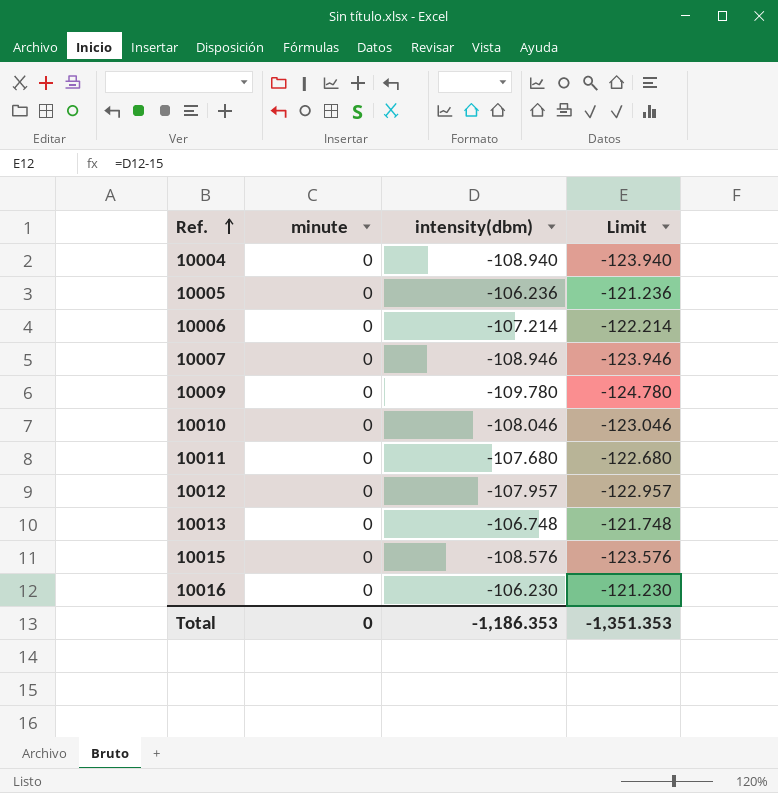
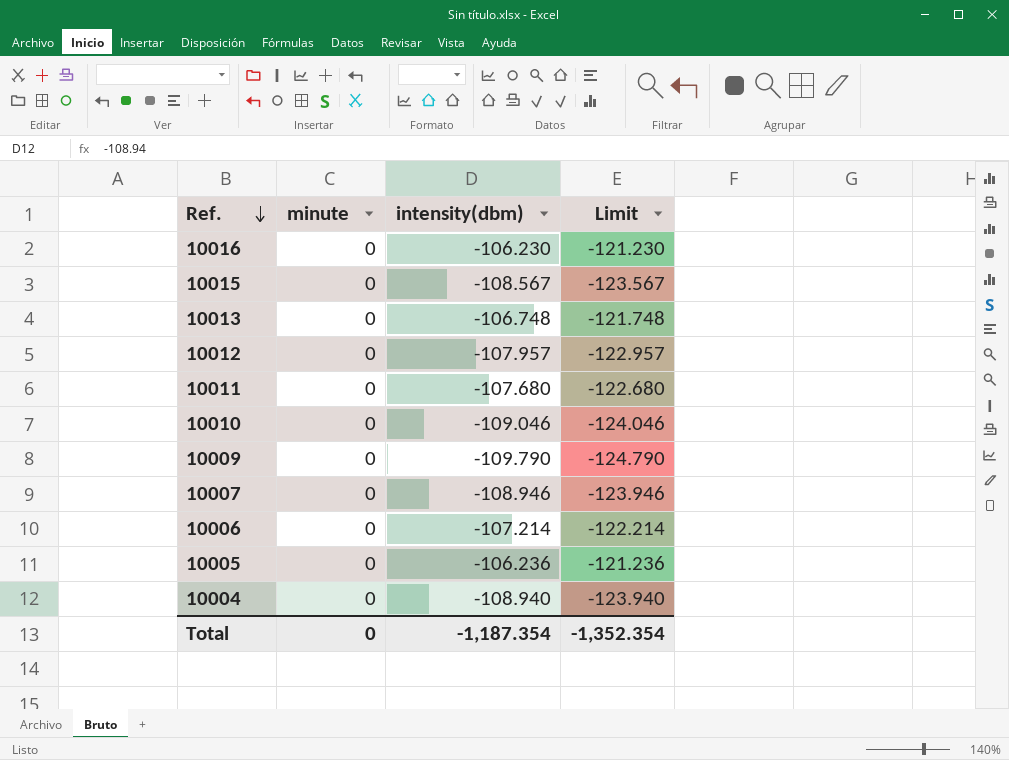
row order: Ref. ascending -> Ref. descending
10015 | intensity(dbm): -108.576 -> -108.567
10015 | Limit: -123.576 -> -123.567
10010 | intensity(dbm): -108.046 -> -109.046
10010 | Limit: -123.046 -> -124.046
10009 | intensity(dbm): -109.780 -> -109.790
10009 | Limit: -124.780 -> -124.790
Total | intensity(dbm): -1,186.353 -> -1,187.354
Total | Limit: -1,351.353 -> -1,352.354

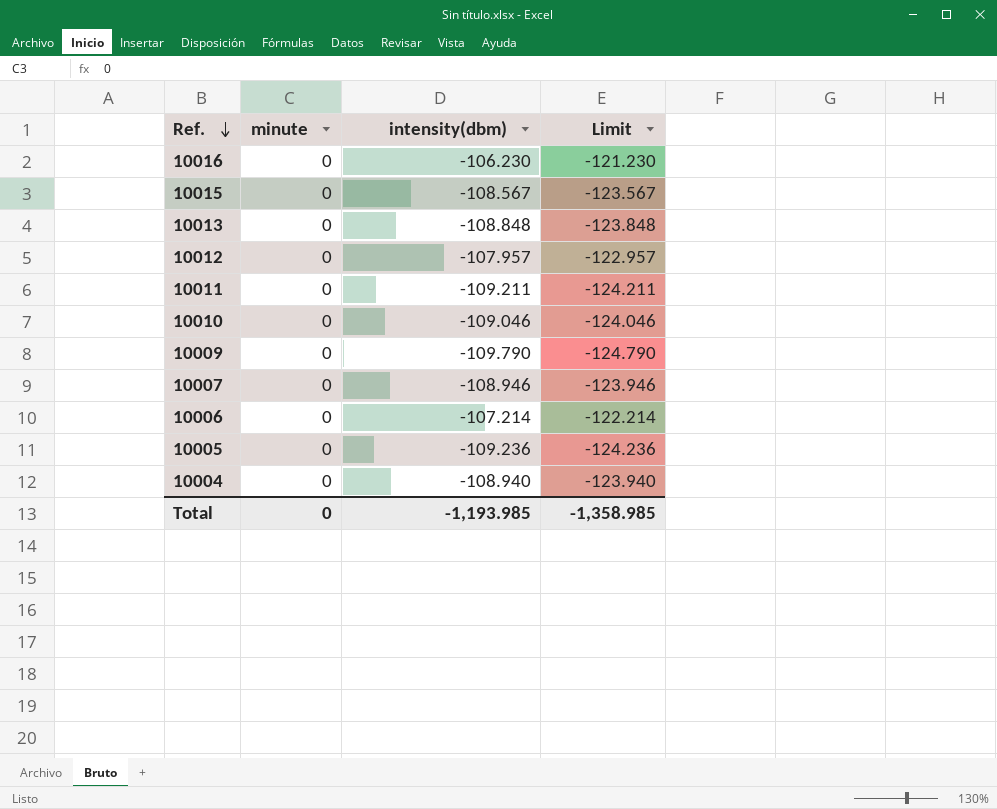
10013 | intensity(dbm): -106.748 -> -108.848
10013 | Limit: -121.748 -> -123.848
10011 | intensity(dbm): -107.680 -> -109.211
10011 | Limit: -122.680 -> -124.211
10005 | intensity(dbm): -106.236 -> -109.236
10005 | Limit: -121.236 -> -124.236
Total | intensity(dbm): -1,187.354 -> -1,193.985
Total | Limit: -1,352.354 -> -1,358.985

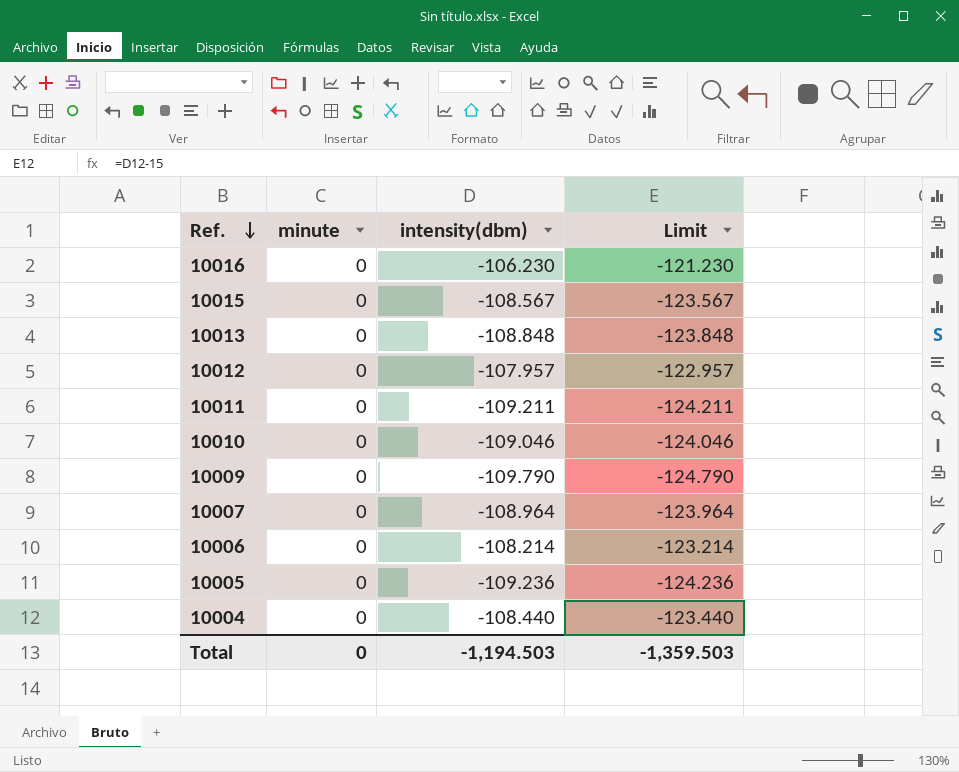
10007 | intensity(dbm): -108.946 -> -108.964
10007 | Limit: -123.946 -> -123.964
10006 | intensity(dbm): -107.214 -> -108.214
10006 | Limit: -122.214 -> -123.214
10004 | intensity(dbm): -108.940 -> -108.440
10004 | Limit: -123.940 -> -123.440
Total | intensity(dbm): -1,193.985 -> -1,194.503
Total | Limit: -1,358.985 -> -1,359.503

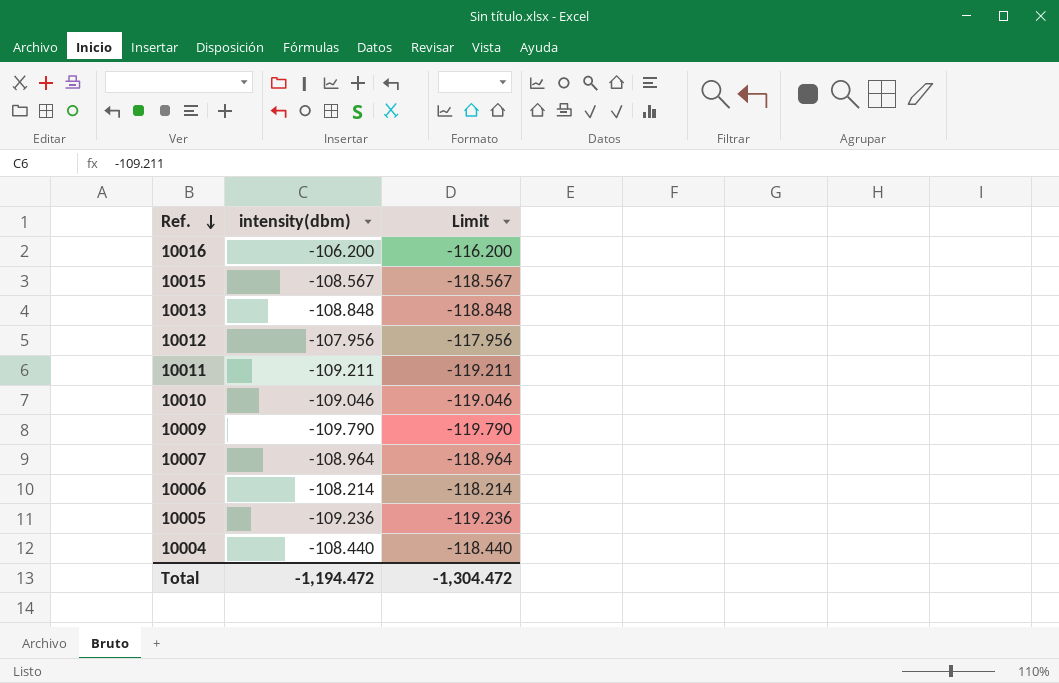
column minute | position: 2 -> none
column Limit | formula: [intensity(dbm)] - 15 -> [intensity(dbm)] - 10
10016 | intensity(dbm): -106.230 -> -106.200
10012 | intensity(dbm): -107.957 -> -107.956
Total | intensity(dbm): -1,194.503 -> -1,194.472
Total | Limit: -1,359.503 -> -1,304.472

